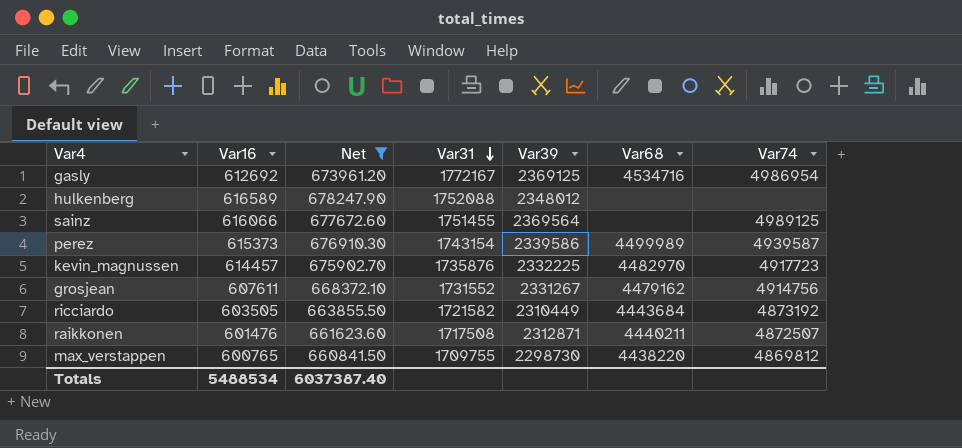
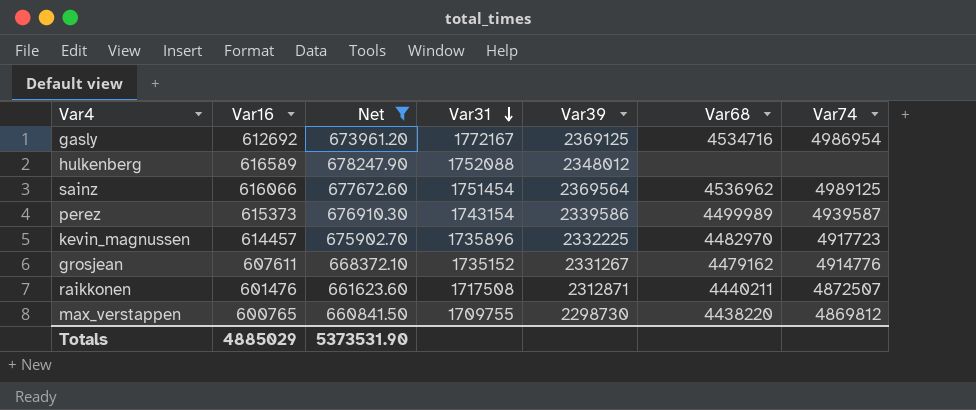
row ricciardo: 603505 | 663855.50 | 1721582 | 2310449 | 4443684 | 4873192 -> none
sainz | Var31: 1751455 -> 1751454
sainz | Var68: none -> 4536962
kevin_magnussen | Var31: 1735876 -> 1735896
grosjean | Var31: 1731552 -> 1735152
grosjean | Var74: 4914756 -> 4914776
Totals | Var16: 5488534 -> 4885029
Totals | Net: 6037387.40 -> 5373531.90

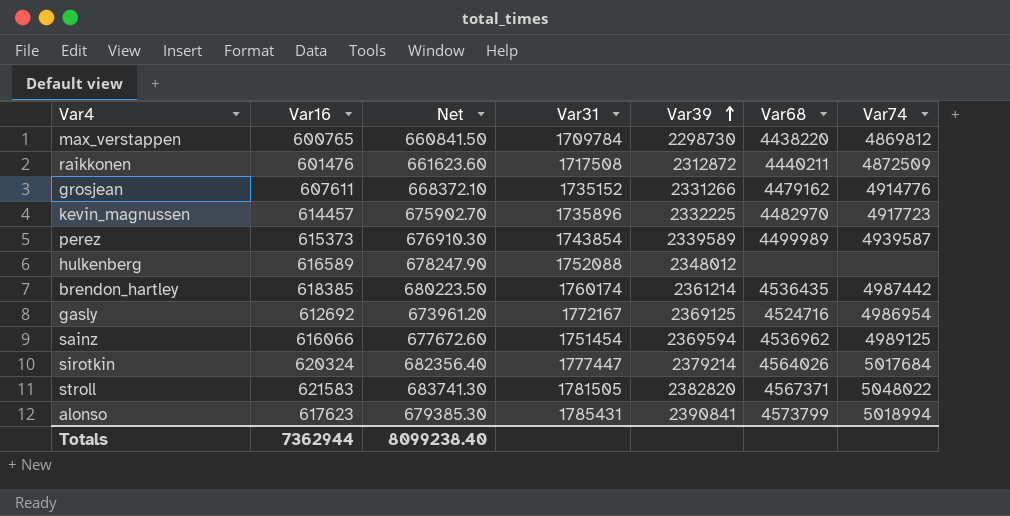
filter: Net <= 678247.90 -> none
row order: Var31 descending -> Var39 ascending
max_verstappen | Var31: 1709755 -> 1709784
raikkonen | Var39: 2312871 -> 2312872
raikkonen | Var74: 4872507 -> 4872509
grosjean | Var39: 2331267 -> 2331266
perez | Var31: 1743154 -> 1743854
perez | Var39: 2339586 -> 2339589
gasly | Var68: 4534716 -> 4524716
sainz | Var39: 2369564 -> 2369594
Totals | Var16: 4885029 -> 7362944
Totals | Net: 5373531.90 -> 8099238.40

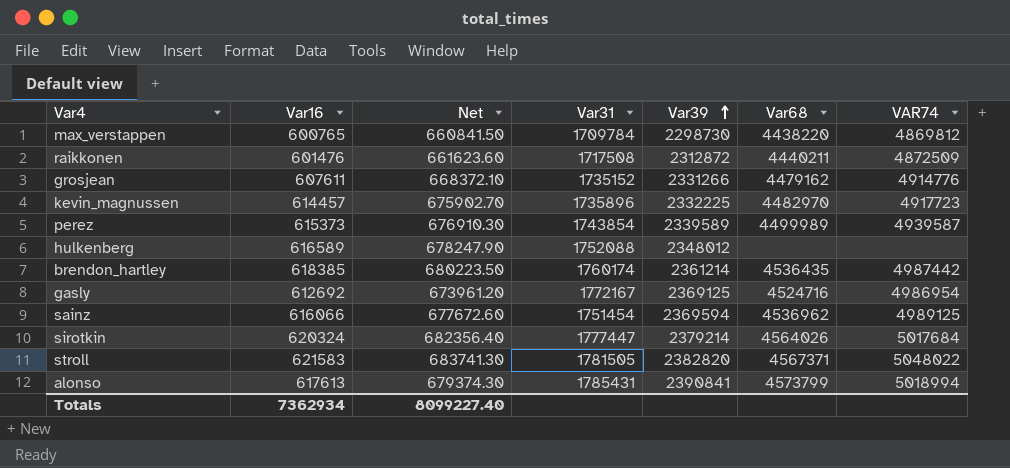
column name: Var74 -> VAR74
alonso | Var16: 617623 -> 617613
alonso | Net: 679385.30 -> 679374.30
Totals | Var16: 7362944 -> 7362934
Totals | Net: 8099238.40 -> 8099227.40

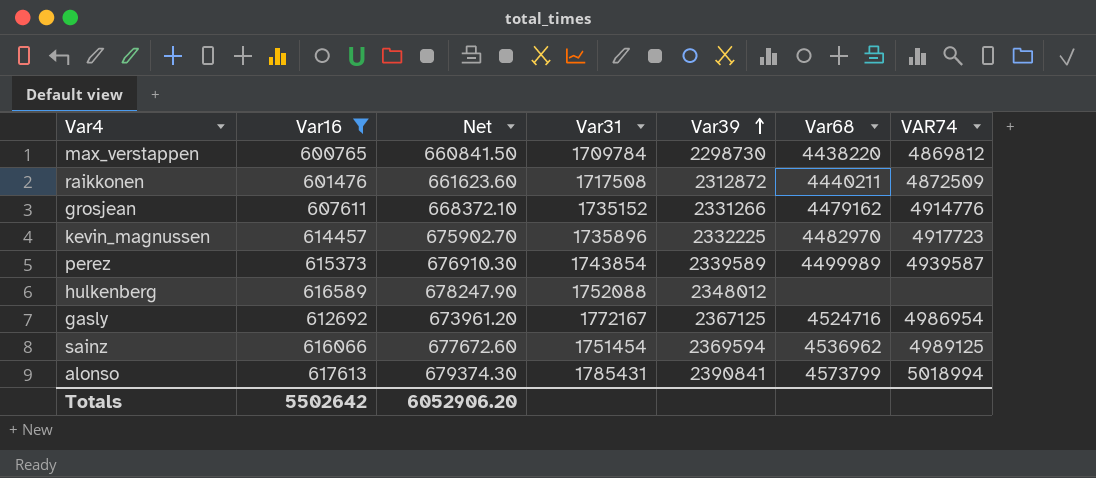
filter: none -> Var16 <= 617613
gasly | Var39: 2369125 -> 2367125
Totals | Var16: 7362934 -> 5502642
Totals | Net: 8099227.40 -> 6052906.20

